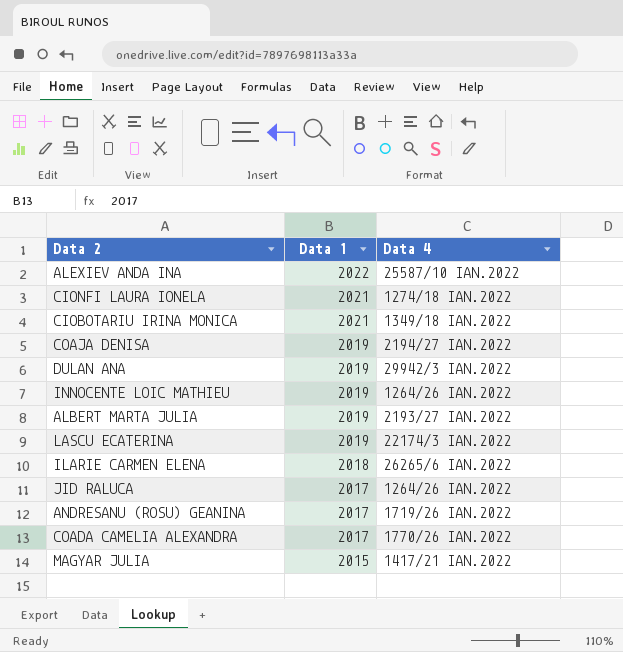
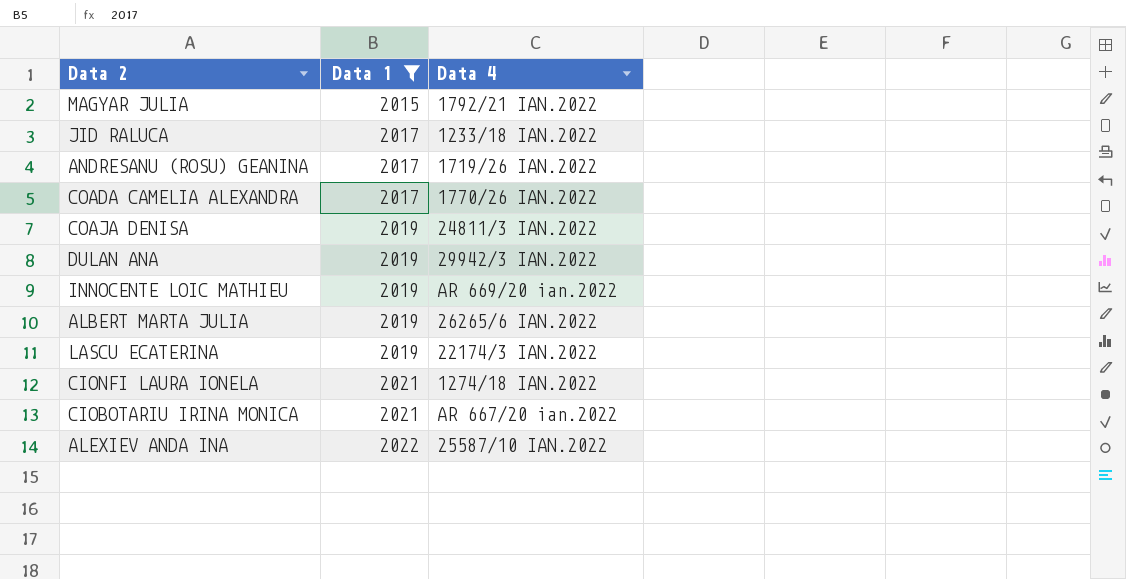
filter: none -> Data 1 != 2018
row order: Data 1 descending -> Data 1 ascending
MAGYAR JULIA | Data 4: 1417/21 IAN.2022 -> 1792/21 IAN.2022
JID RALUCA | Data 4: 1264/26 IAN.2022 -> 1233/18 IAN.2022
COAJA DENISA | Data 4: 2194/27 IAN.2022 -> 24811/3 IAN.2022
INNOCENTE LOIC MATHIEU | Data 4: 1264/26 IAN.2022 -> AR 669/20 ian.2022
ALBERT MARTA JULIA | Data 4: 2193/27 IAN.2022 -> 26265/6 IAN.2022
CIOBOTARIU IRINA MONICA | Data 4: 1349/18 IAN.2022 -> AR 667/20 ian.2022

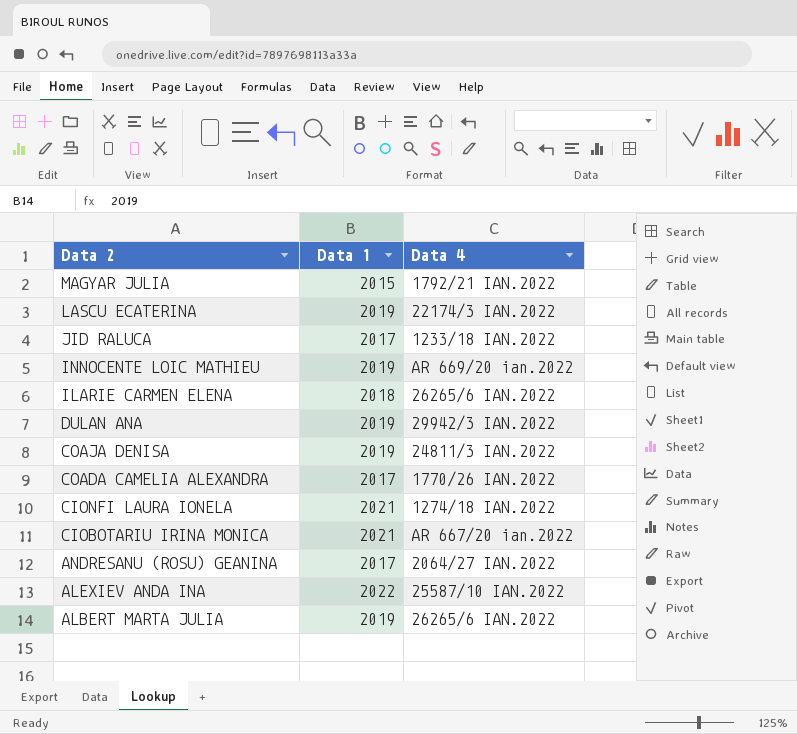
filter: Data 1 != 2018 -> none
row order: Data 1 ascending -> Data 2 descending
ANDRESANU (ROSU) GEANINA | Data 4: 1719/26 IAN.2022 -> 2064/27 IAN.2022

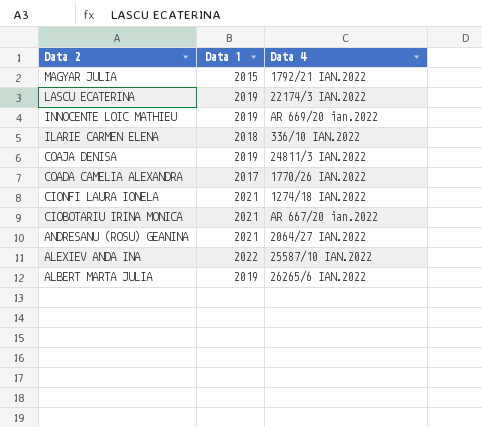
row JID RALUCA: 2017 | 1233/18 IAN.2022 -> none
row DULAN ANA: 2019 | 29942/3 IAN.2022 -> none
ILARIE CARMEN ELENA | Data 4: 26265/6 IAN.2022 -> 336/10 IAN.2022
ANDRESANU (ROSU) GEANINA | Data 1: 2017 -> 2021

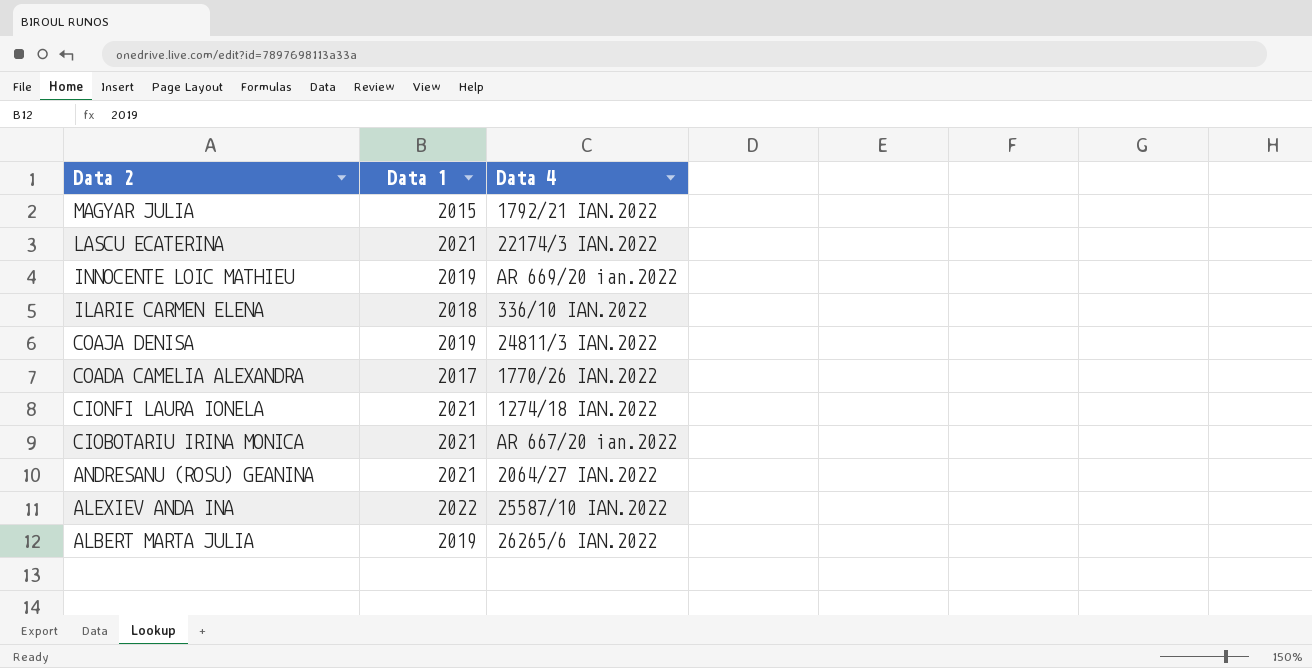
LASCU ECATERINA | Data 1: 2019 -> 2021

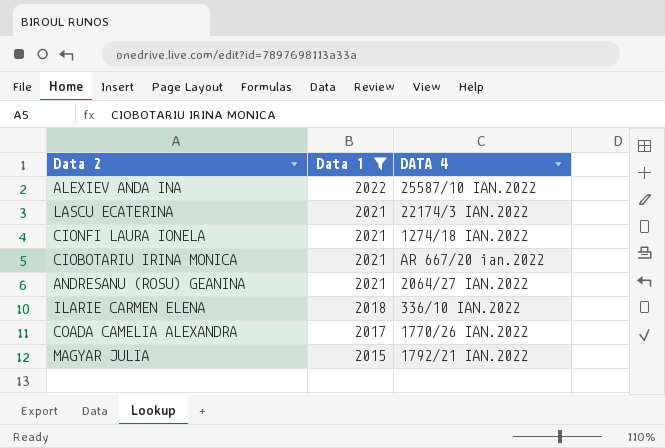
filter: none -> Data 1 != 2019
row order: Data 2 descending -> Data 1 descending
column name: Data 4 -> DATA 4

